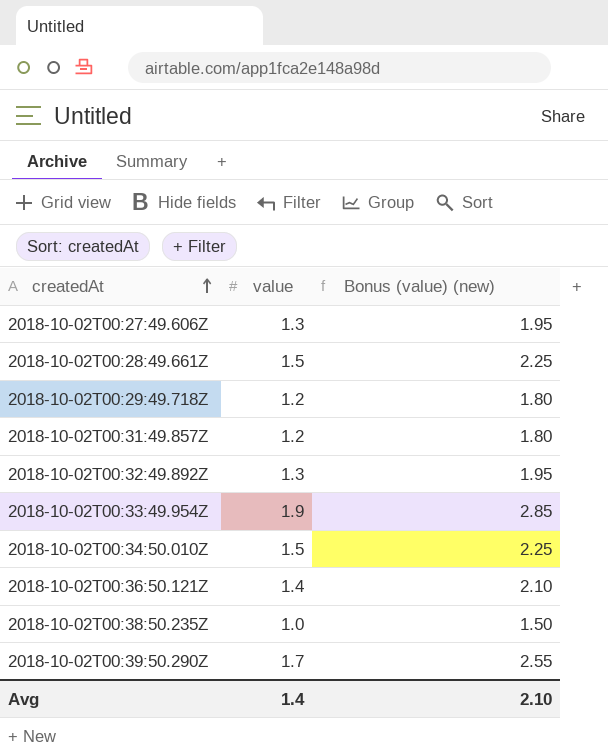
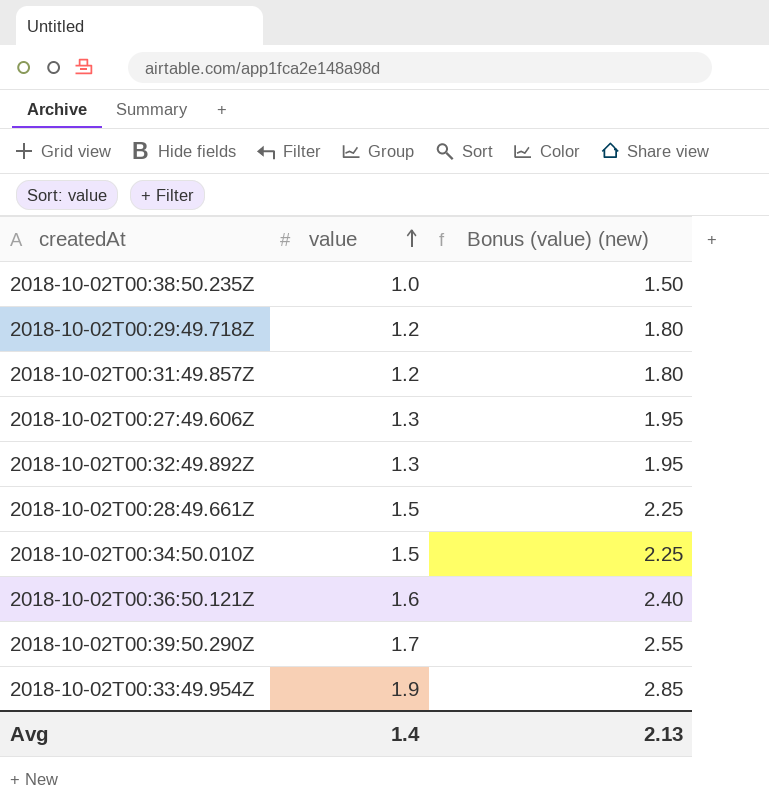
row order: createdAt ascending -> value ascending
2018-10-02T00:36:50.121Z | value: 1.4 -> 1.6
2018-10-02T00:36:50.121Z | Bonus (value) (new): 2.10 -> 2.40
Avg | Bonus (value) (new): 2.10 -> 2.13

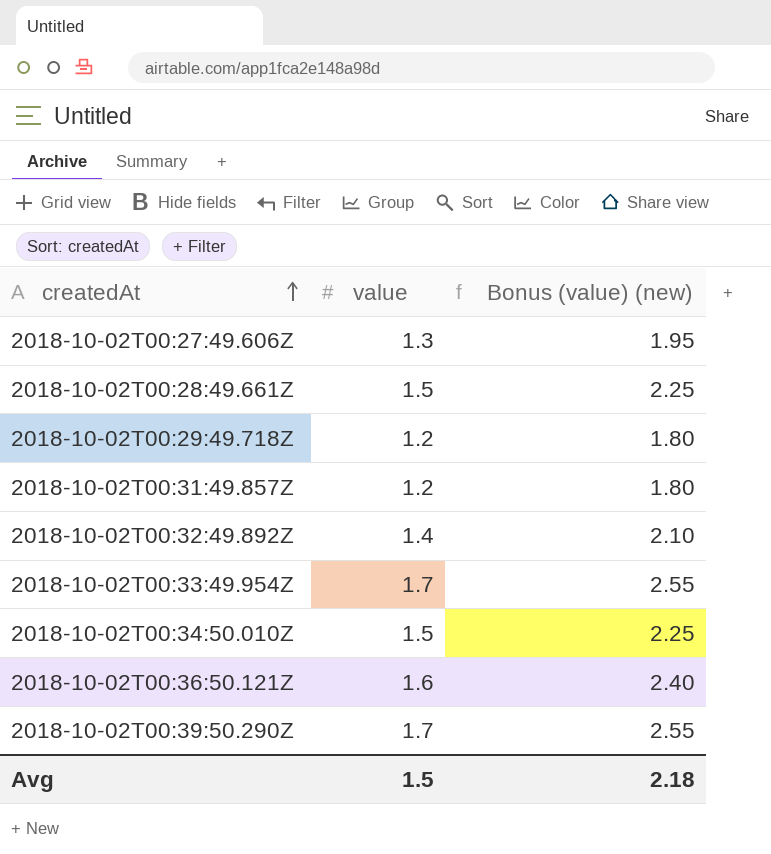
row order: value ascending -> createdAt ascending
row 2018-10-02T00:38:50.235Z: 1.0 | 1.50 -> none
2018-10-02T00:32:49.892Z | value: 1.3 -> 1.4
2018-10-02T00:32:49.892Z | Bonus (value) (new): 1.95 -> 2.10
2018-10-02T00:33:49.954Z | value: 1.9 -> 1.7
2018-10-02T00:33:49.954Z | Bonus (value) (new): 2.85 -> 2.55
Avg | value: 1.4 -> 1.5
Avg | Bonus (value) (new): 2.13 -> 2.18

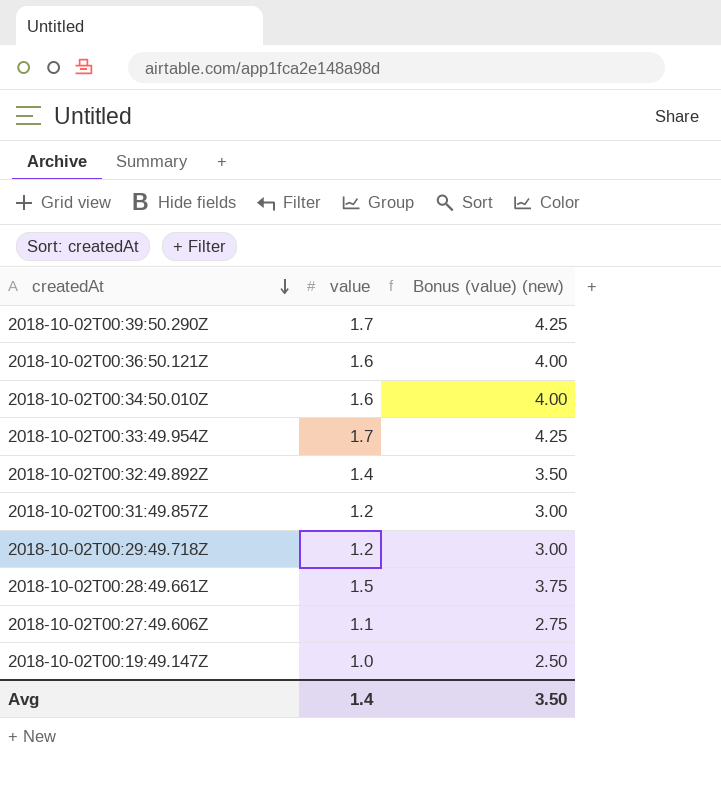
row order: createdAt ascending -> createdAt descending
column Bonus (value) (new) | formula: [value] * 1.5 -> [value] * 2.5
2018-10-02T00:34:50.010Z | value: 1.5 -> 1.6
2018-10-02T00:27:49.606Z | value: 1.3 -> 1.1
row 2018-10-02T00:19:49.147Z: none -> 1.0 | 2.50
Avg | value: 1.5 -> 1.4
Avg | Bonus (value) (new): 2.18 -> 3.50

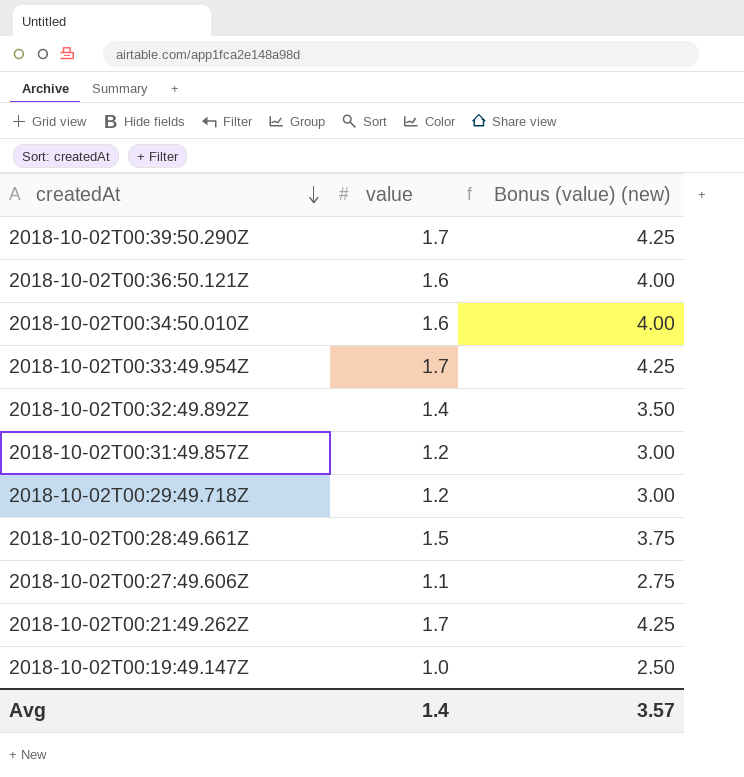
row 2018-10-02T00:21:49.262Z: none -> 1.7 | 4.25
Avg | Bonus (value) (new): 3.50 -> 3.57

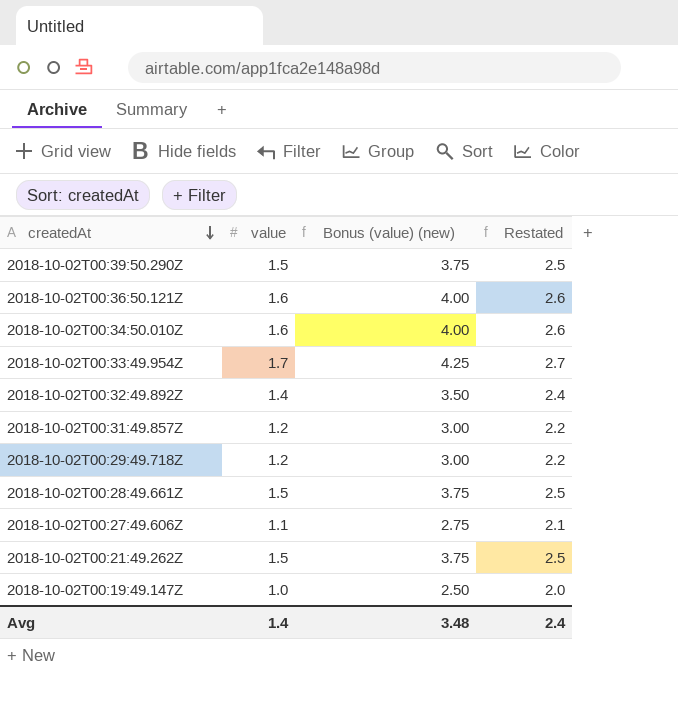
column Restated | formula: none -> [value] + 1
2018-10-02T00:39:50.290Z | value: 1.7 -> 1.5
2018-10-02T00:39:50.290Z | Bonus (value) (new): 4.25 -> 3.75
2018-10-02T00:21:49.262Z | value: 1.7 -> 1.5
2018-10-02T00:21:49.262Z | Bonus (value) (new): 4.25 -> 3.75
Avg | Bonus (value) (new): 3.57 -> 3.48

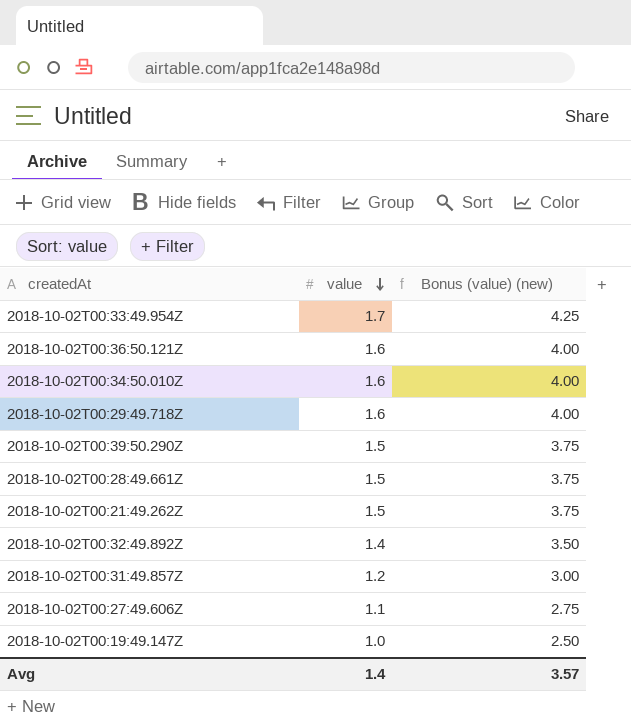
row order: createdAt descending -> value descending
column Restated | formula: [value] + 1 -> none
2018-10-02T00:29:49.718Z | value: 1.2 -> 1.6
2018-10-02T00:29:49.718Z | Bonus (value) (new): 3.00 -> 4.00
Avg | Bonus (value) (new): 3.48 -> 3.57

